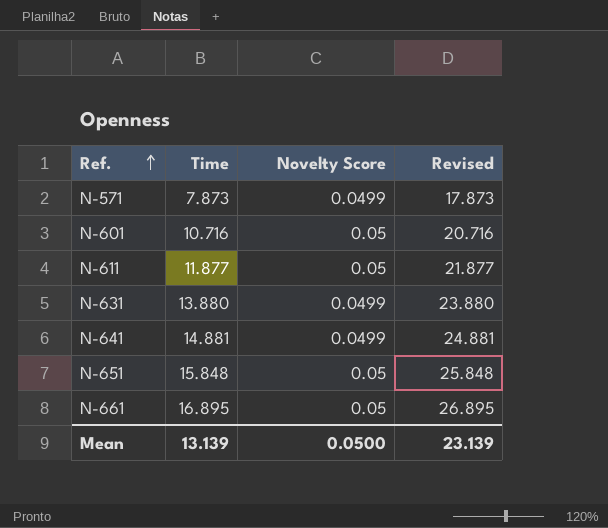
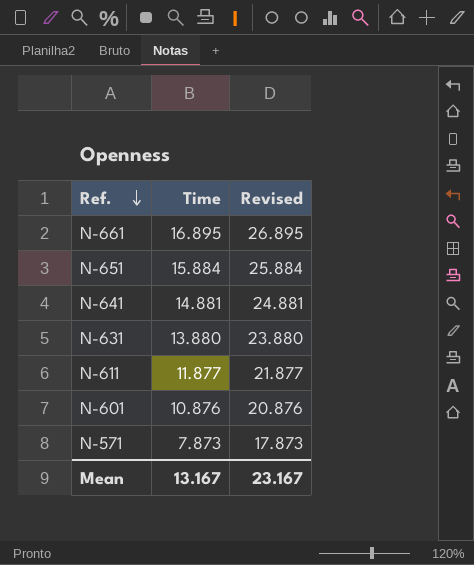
row order: Ref. ascending -> Ref. descending
column Novelty Score | position: 3 -> none
N-651 | Time: 15.848 -> 15.884
N-651 | Revised: 25.848 -> 25.884
N-601 | Time: 10.716 -> 10.876
N-601 | Revised: 20.716 -> 20.876
Mean | Time: 13.139 -> 13.167
Mean | Revised: 23.139 -> 23.167

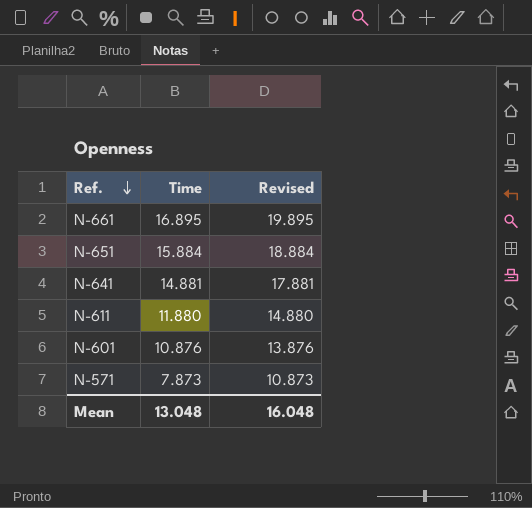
column Revised | formula: [Time] + 10 -> [Time] + 3
row N-631: 13.880 | 23.880 -> none
N-611 | Time: 11.877 -> 11.880
Mean | Time: 13.167 -> 13.048
Mean | Revised: 23.167 -> 16.048

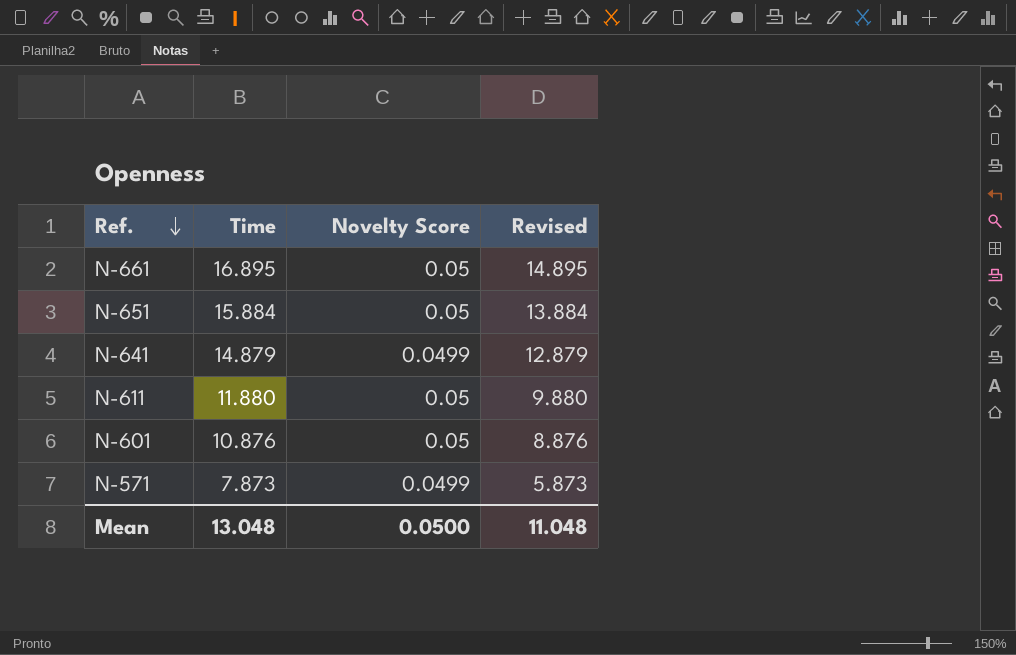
column Novelty Score | position: none -> 3
column Revised | formula: [Time] + 3 -> [Time] - 2
N-641 | Time: 14.881 -> 14.879
Mean | Revised: 16.048 -> 11.048

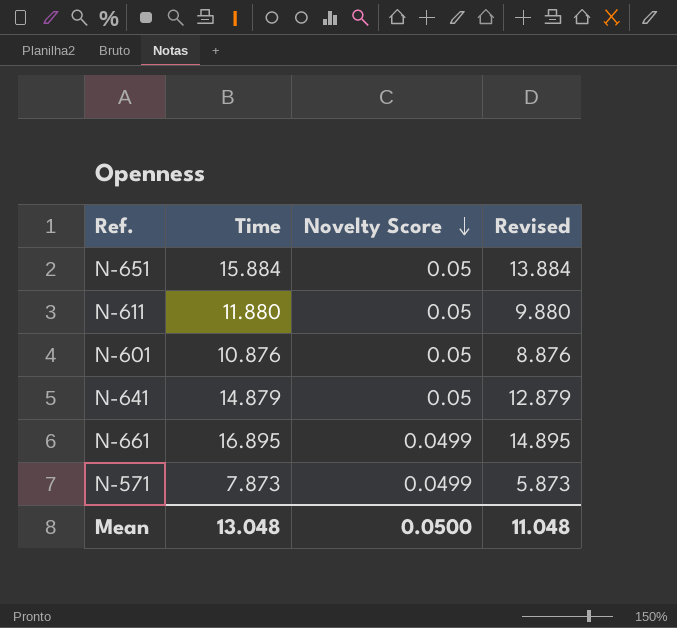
row order: Ref. descending -> Novelty Score descending
N-641 | Novelty Score: 0.0499 -> 0.05
N-661 | Novelty Score: 0.05 -> 0.0499

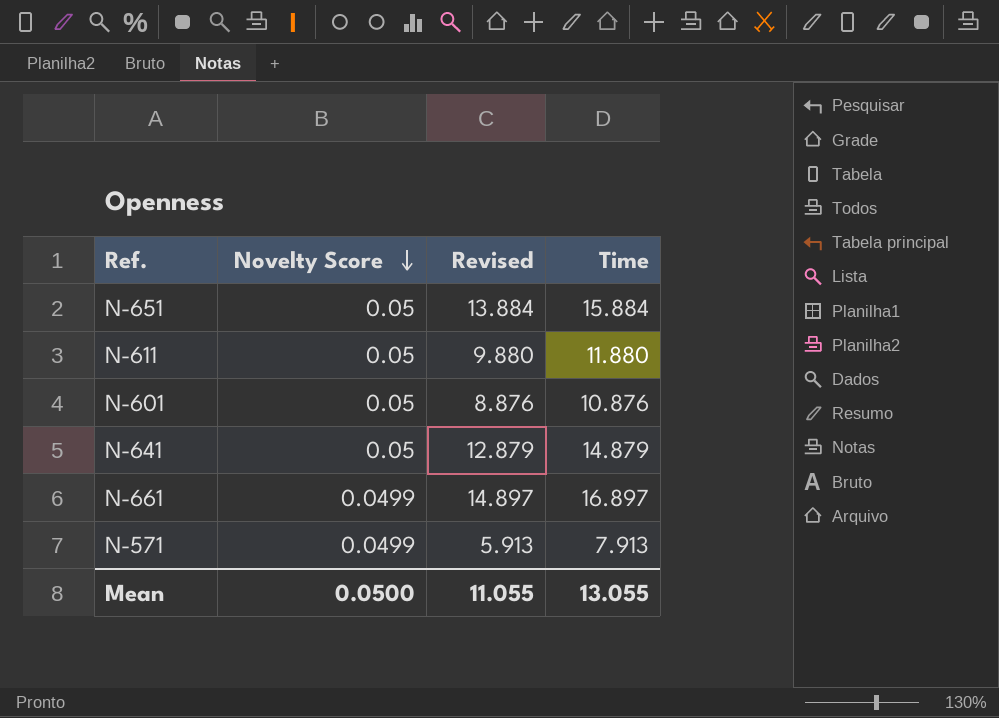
column Time | position: 2 -> 4
N-661 | Revised: 14.895 -> 14.897
N-661 | Time: 16.895 -> 16.897
N-571 | Revised: 5.873 -> 5.913
N-571 | Time: 7.873 -> 7.913
Mean | Revised: 11.048 -> 11.055
Mean | Time: 13.048 -> 13.055

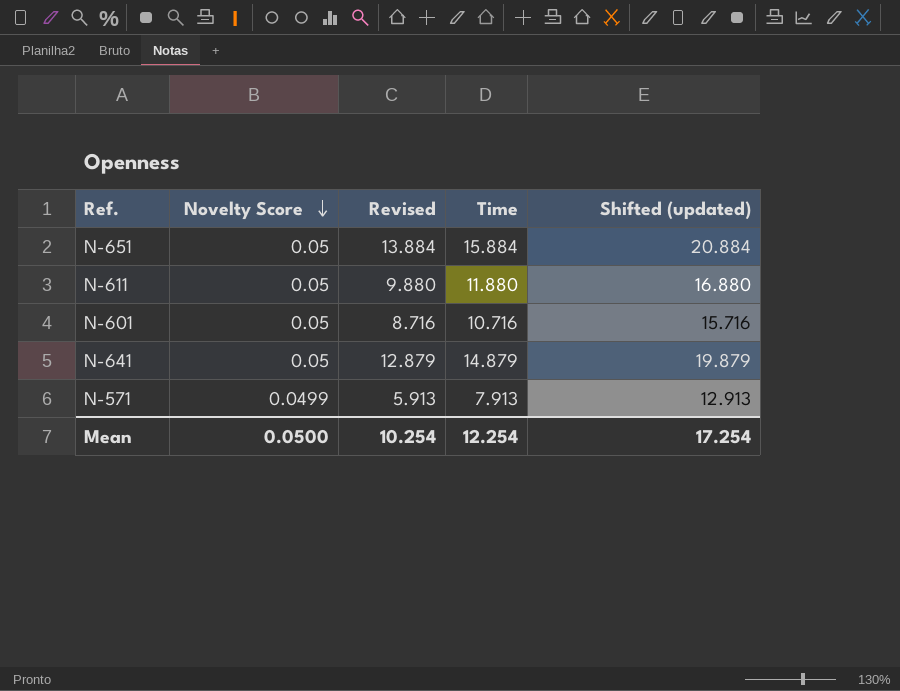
column Shifted (updated) | formula: none -> [Time] + 5
row N-661: 0.0499 | 14.897 | 16.897 -> none
N-601 | Revised: 8.876 -> 8.716
N-601 | Time: 10.876 -> 10.716
Mean | Revised: 11.055 -> 10.254
Mean | Time: 13.055 -> 12.254

